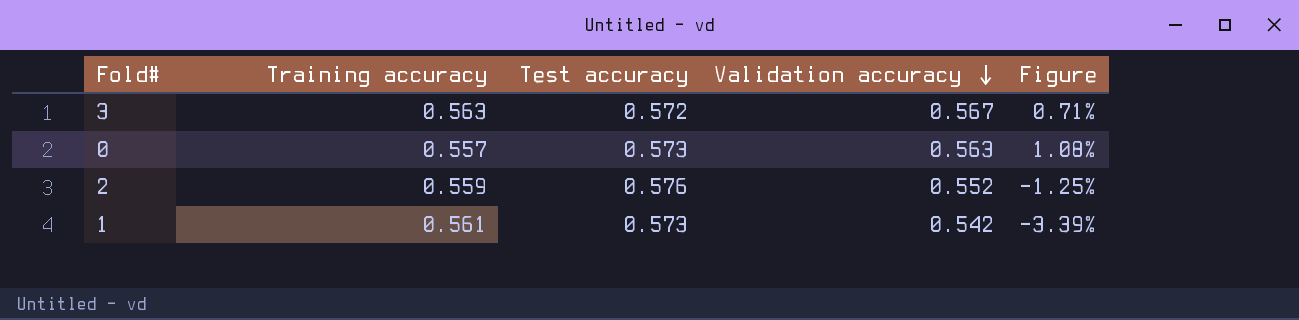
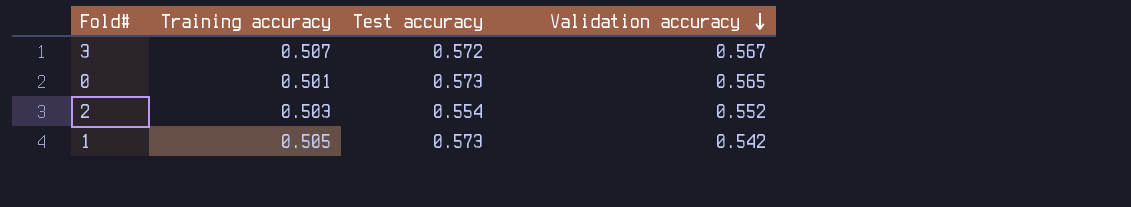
column Figure | formula: ([Validation accuracy] - [Training accuracy]) / [Training accuracy] -> none
3 | Training accuracy: 0.563 -> 0.507
0 | Training accuracy: 0.557 -> 0.501
0 | Validation accuracy: 0.563 -> 0.565
2 | Training accuracy: 0.559 -> 0.503
2 | Test accuracy: 0.576 -> 0.554
1 | Training accuracy: 0.561 -> 0.505

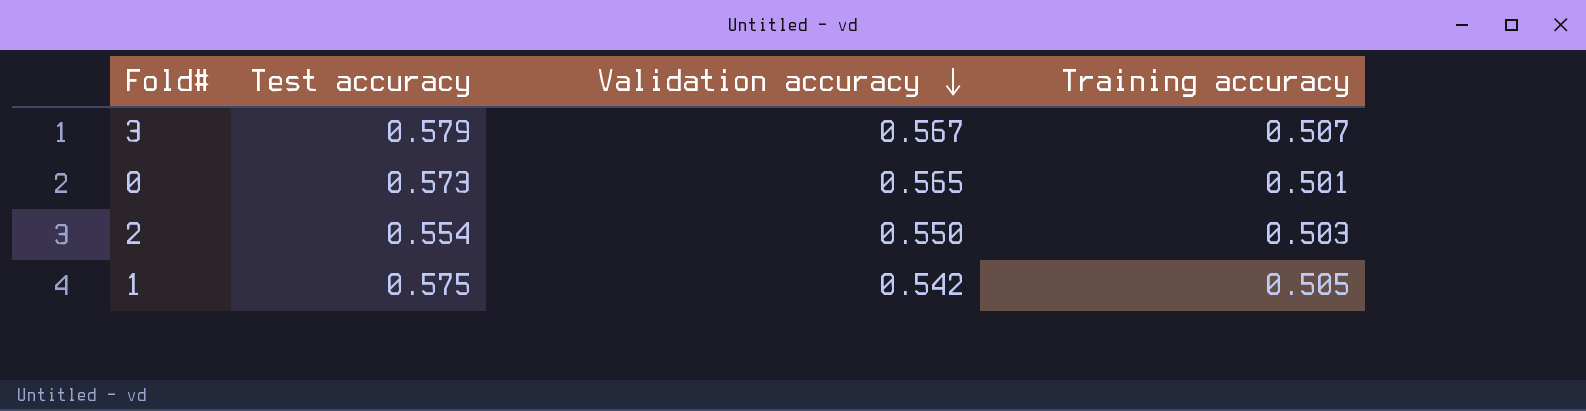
column Training accuracy | position: 2 -> 4
3 | Test accuracy: 0.572 -> 0.579
2 | Validation accuracy: 0.552 -> 0.550
1 | Test accuracy: 0.573 -> 0.575

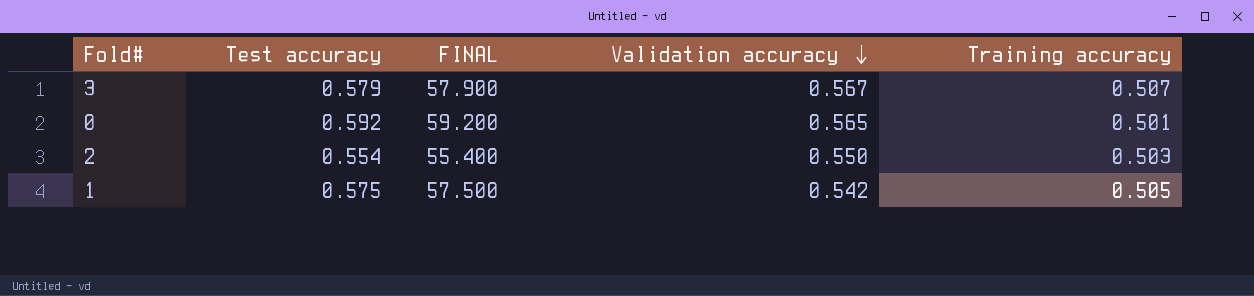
column FINAL | formula: none -> [Test accuracy] * 100
0 | Test accuracy: 0.573 -> 0.592

